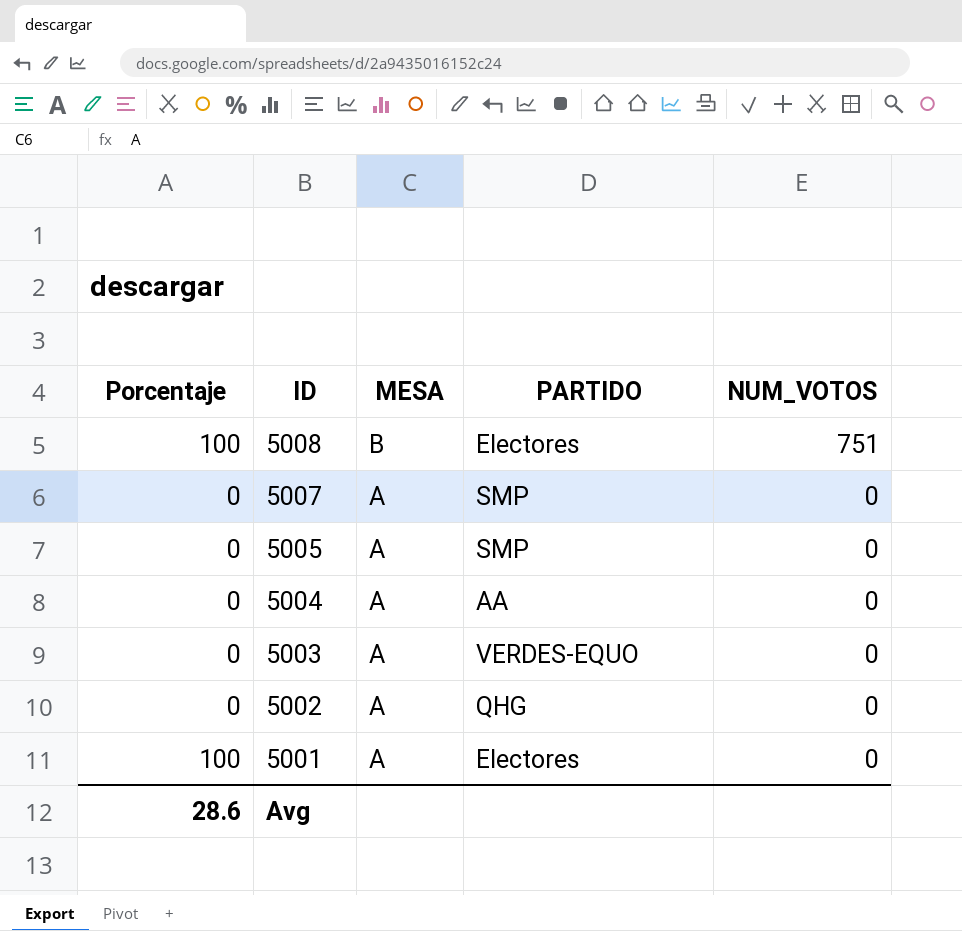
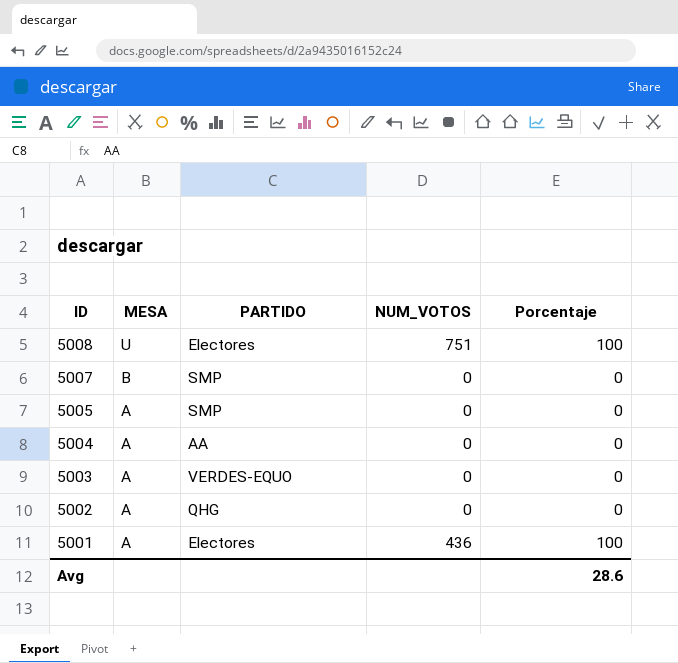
column Porcentaje | position: 1 -> 5
5008 | MESA: B -> U
5007 | MESA: A -> B
5001 | NUM_VOTOS: 0 -> 436

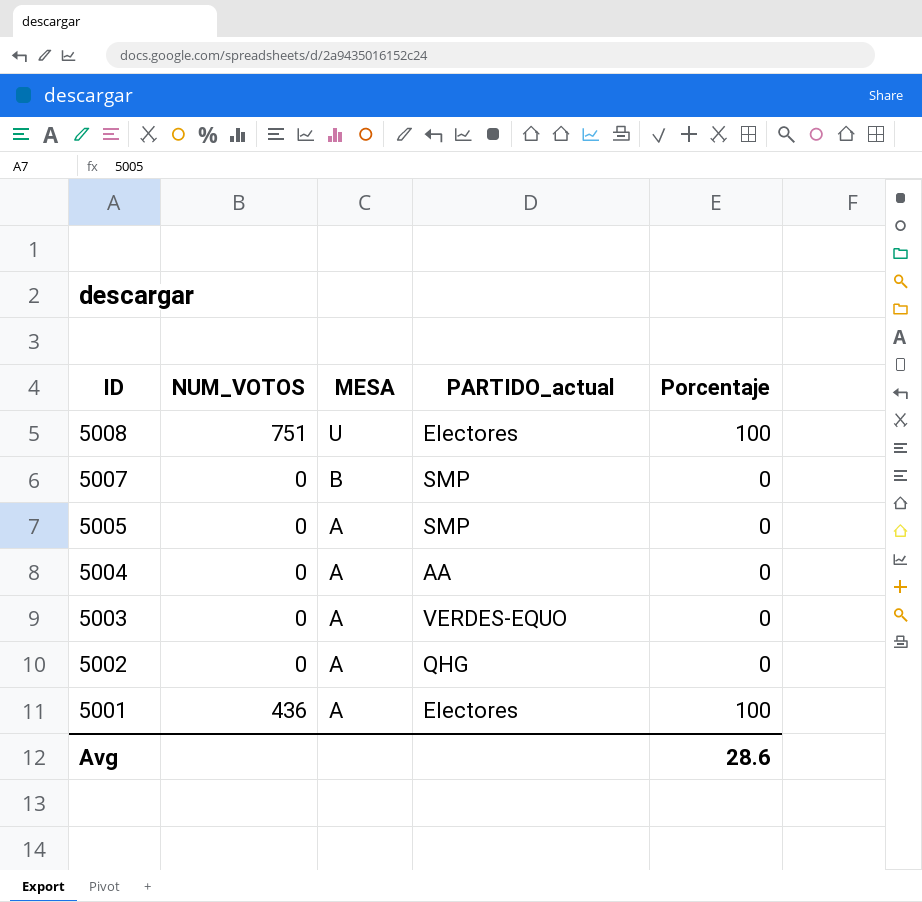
column NUM_VOTOS | position: 4 -> 2
column name: PARTIDO -> PARTIDO_actual

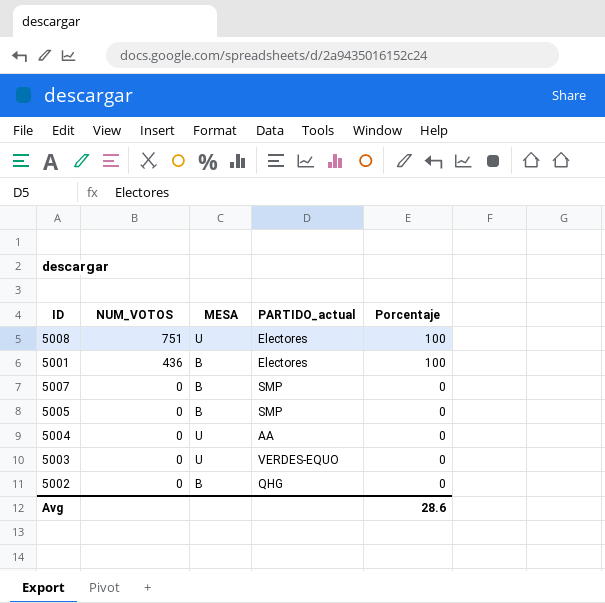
row order: ID descending -> NUM_VOTOS descending
5001 | MESA: A -> B
5005 | MESA: A -> B
5004 | MESA: A -> U
5003 | MESA: A -> U
5002 | MESA: A -> B

